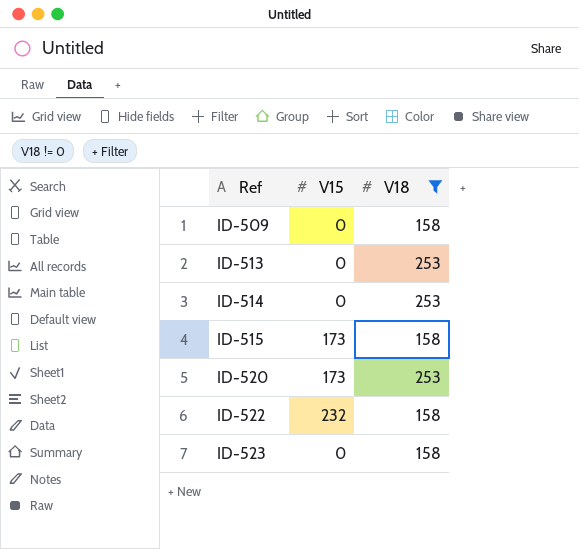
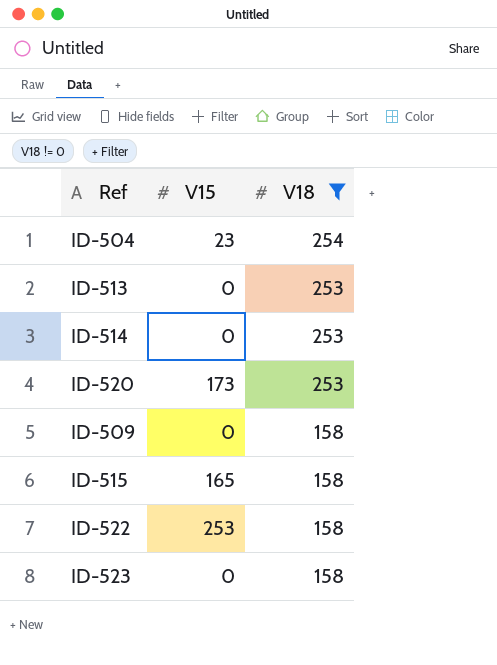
row order: Ref ascending -> V18 descending
row ID-504: none -> 23 | 254
ID-515 | V15: 173 -> 165
ID-522 | V15: 232 -> 253

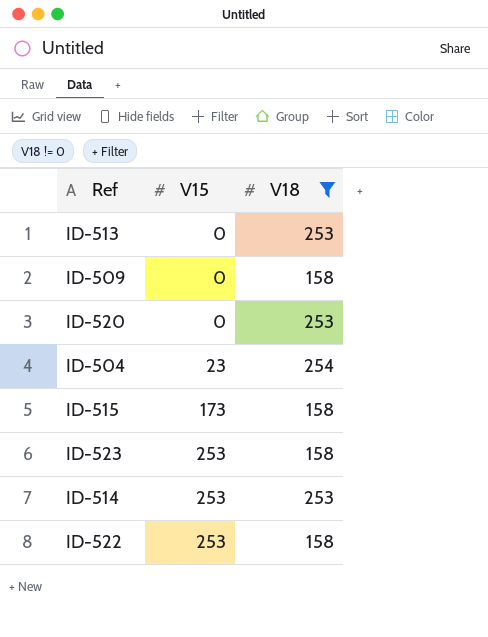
row order: V18 descending -> V15 ascending
ID-520 | V15: 173 -> 0
ID-515 | V15: 165 -> 173
ID-523 | V15: 0 -> 253
ID-514 | V15: 0 -> 253

